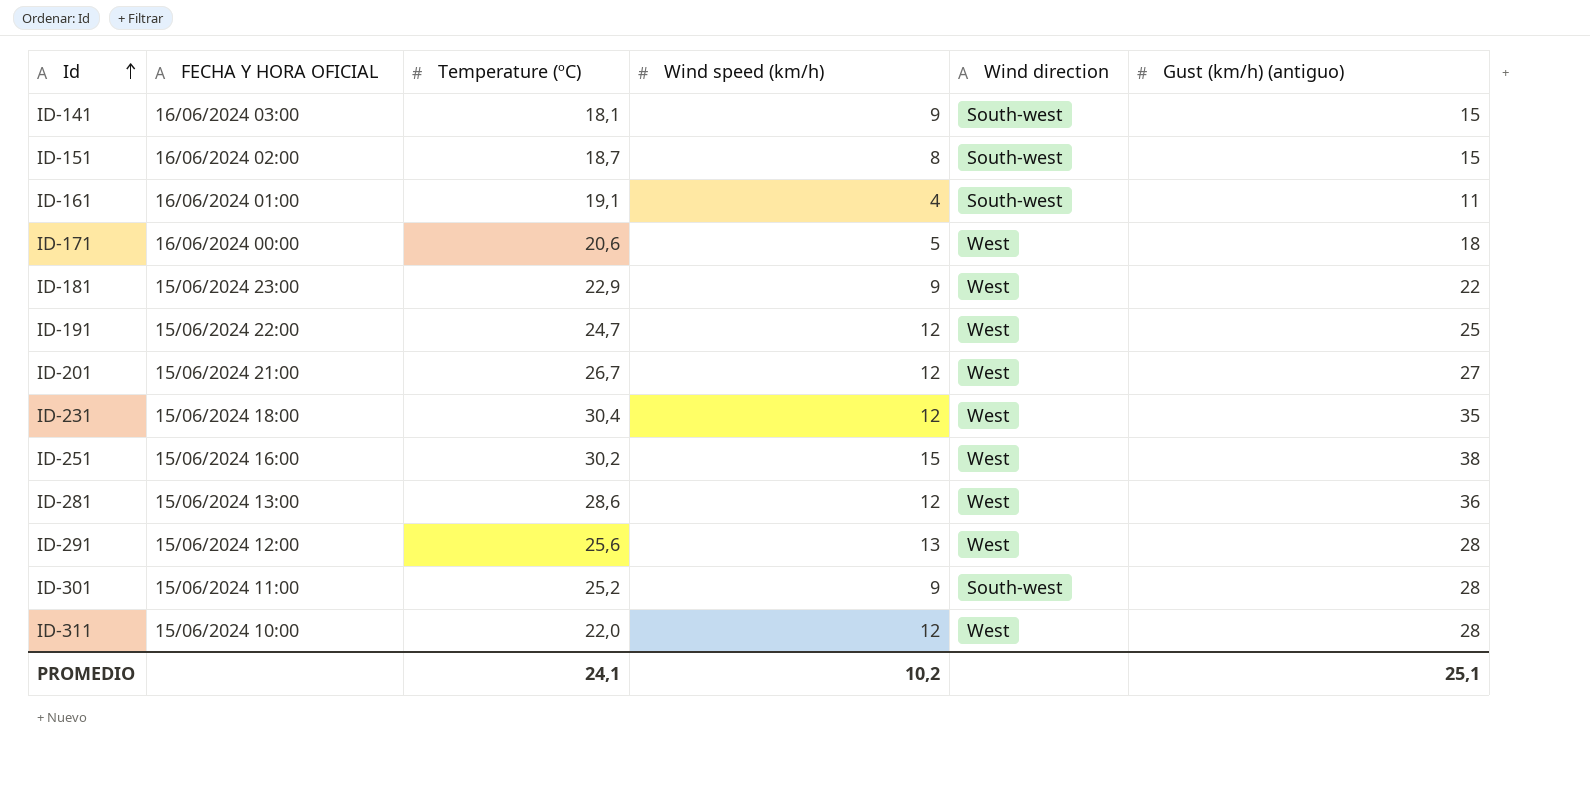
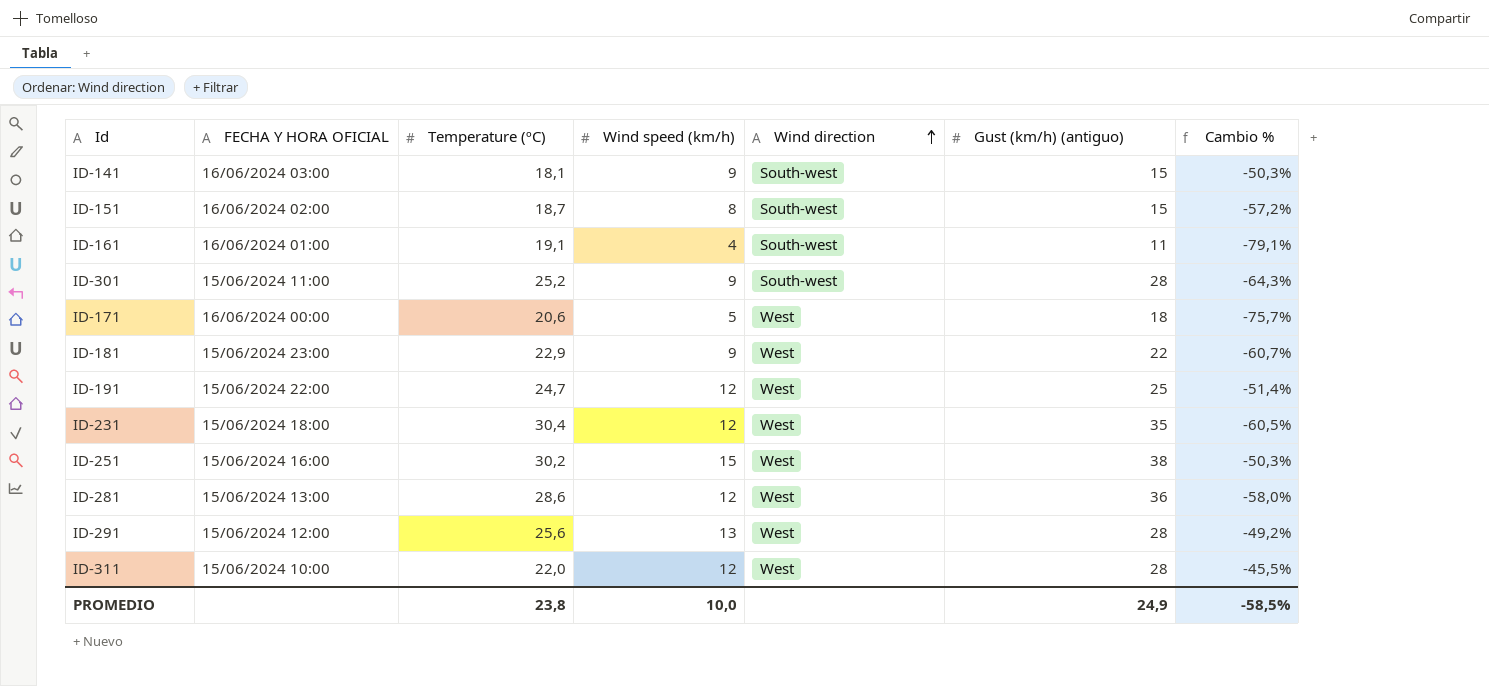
row order: Id ascending -> Wind direction ascending
column Cambio % | formula: none -> ([Wind speed (km/h)] - [Temperature (ºC)]) / [Temperature (ºC)]
row ID-201: 15/06/2024 21:00 | 26,7 | 12 | West | 27 -> none
PROMEDIO | Temperature (ºC): 24,1 -> 23,8
PROMEDIO | Wind speed (km/h): 10,2 -> 10,0
PROMEDIO | Gust (km/h) (antiguo): 25,1 -> 24,9

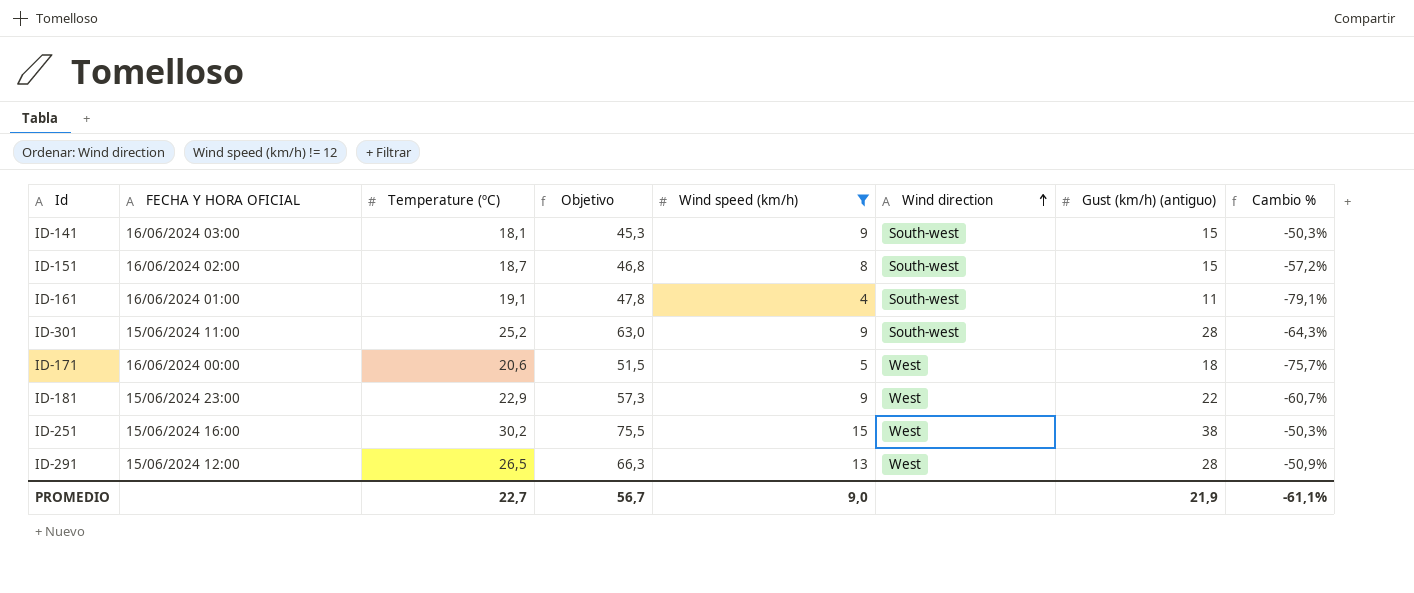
filter: none -> Wind speed (km/h) != 12
column Objetivo | formula: none -> [Temperature (ºC)] * 2,5
ID-291 | Temperature (ºC): 25,6 -> 26,5
ID-291 | Cambio %: -49,2% -> -50,9%
PROMEDIO | Temperature (ºC): 23,8 -> 22,7
PROMEDIO | Wind speed (km/h): 10,0 -> 9,0
PROMEDIO | Gust (km/h) (antiguo): 24,9 -> 21,9
PROMEDIO | Cambio %: -58,5% -> -61,1%

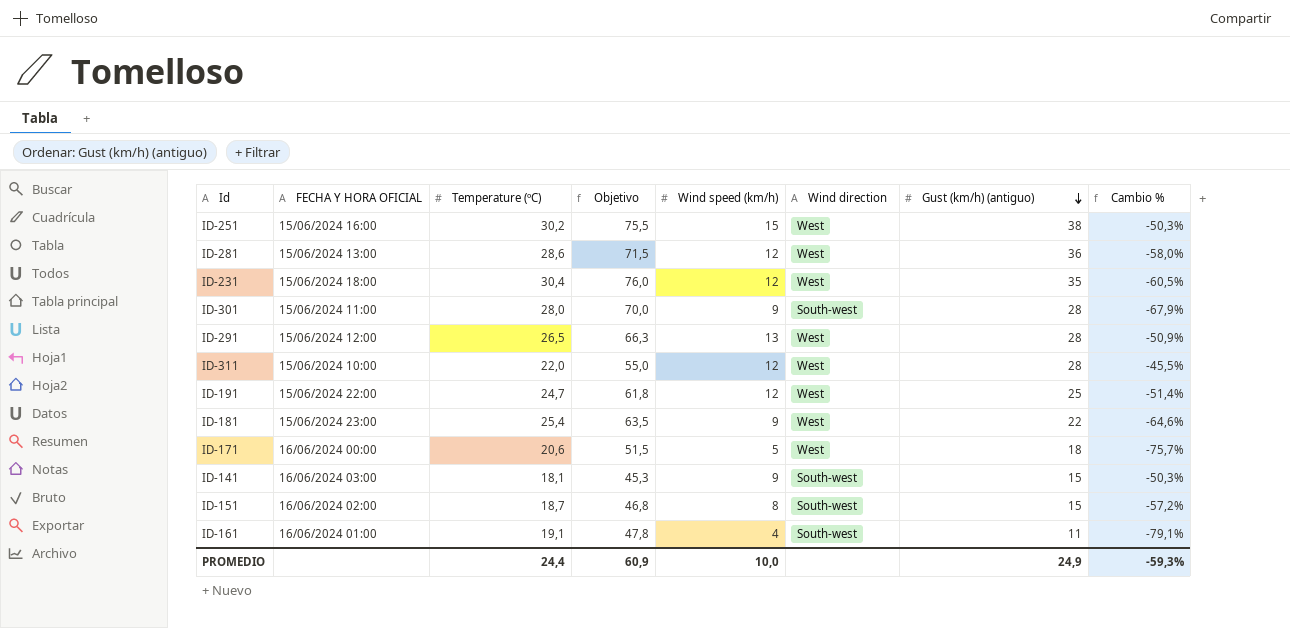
filter: Wind speed (km/h) != 12 -> none
row order: Wind direction ascending -> Gust (km/h) (antiguo) descending
ID-301 | Temperature (ºC): 25,2 -> 28,0
ID-301 | Objetivo: 63,0 -> 70,0
ID-301 | Cambio %: -64,3% -> -67,9%
ID-181 | Temperature (ºC): 22,9 -> 25,4
ID-181 | Objetivo: 57,3 -> 63,5
ID-181 | Cambio %: -60,7% -> -64,6%
PROMEDIO | Temperature (ºC): 22,7 -> 24,4
PROMEDIO | Objetivo: 56,7 -> 60,9
PROMEDIO | Wind speed (km/h): 9,0 -> 10,0
PROMEDIO | Gust (km/h) (antiguo): 21,9 -> 24,9
PROMEDIO | Cambio %: -61,1% -> -59,3%

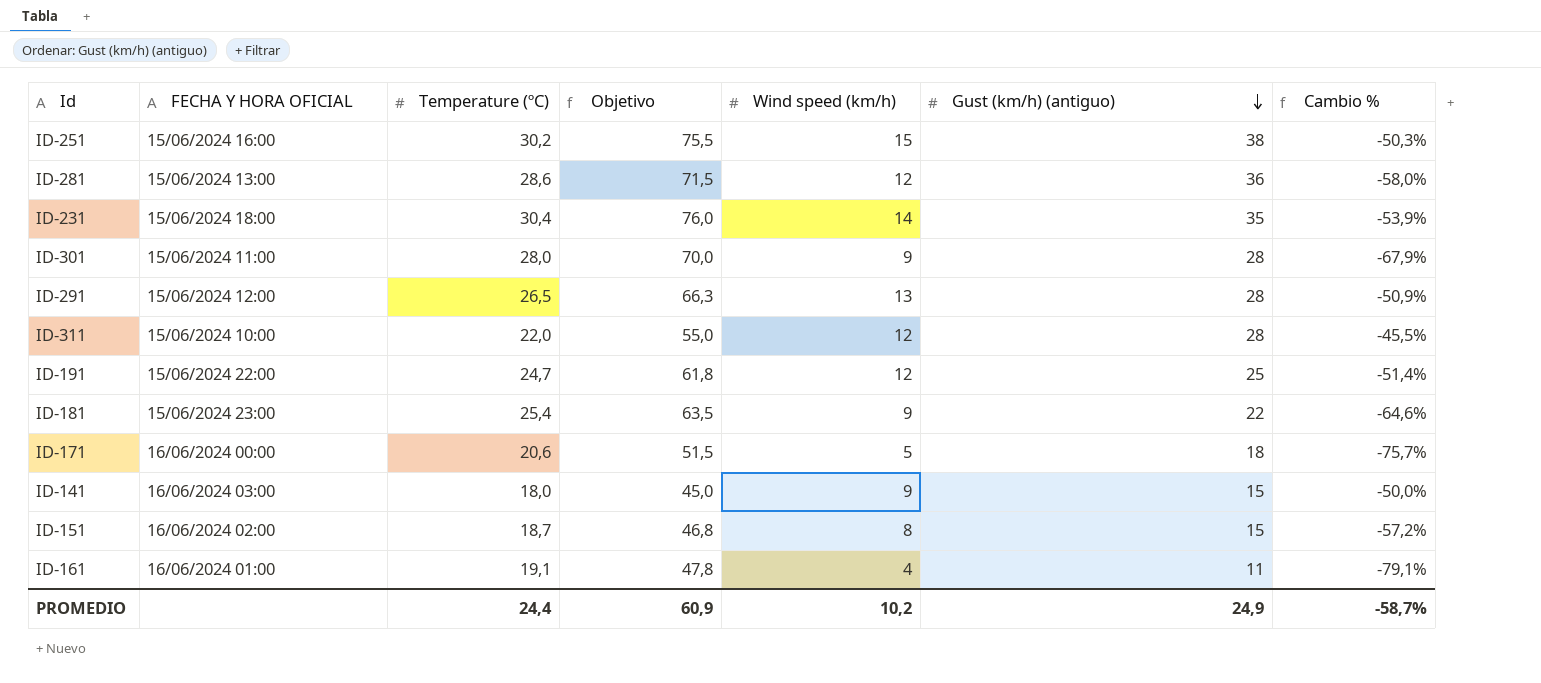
column Wind direction | position: 6 -> none
ID-231 | Wind speed (km/h): 12 -> 14
ID-231 | Cambio %: -60,5% -> -53,9%
ID-141 | Temperature (ºC): 18,1 -> 18,0
ID-141 | Objetivo: 45,3 -> 45,0
ID-141 | Cambio %: -50,3% -> -50,0%
PROMEDIO | Wind speed (km/h): 10,0 -> 10,2
PROMEDIO | Cambio %: -59,3% -> -58,7%

